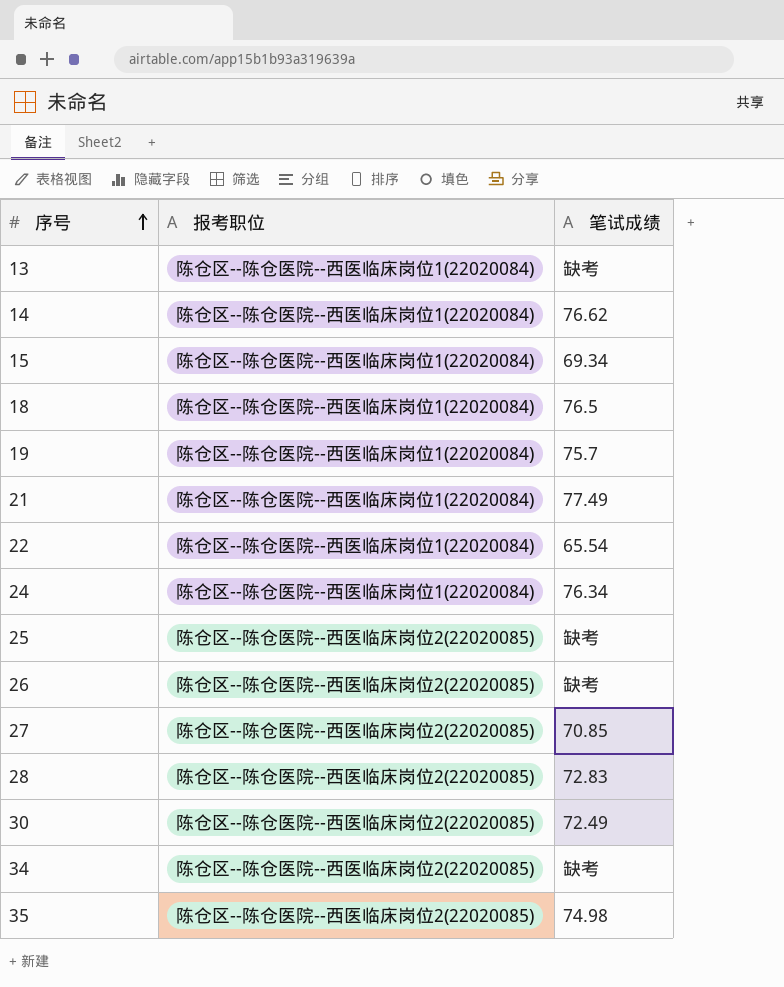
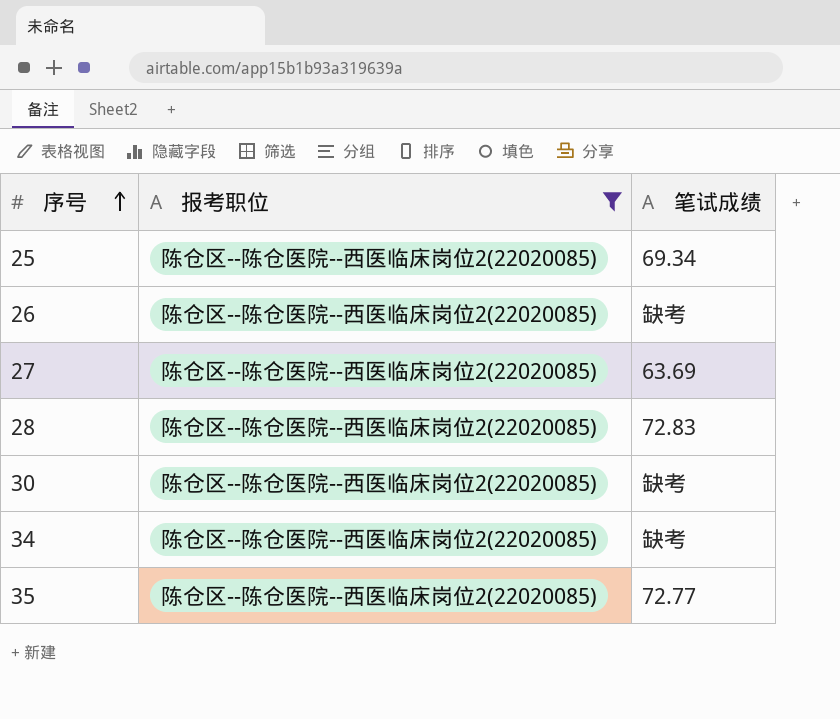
filter: none -> 报考职位 = 陈仓区--陈仓医院--西医临床岗位2(22020085)
25 | 笔试成绩: 缺考 -> 69.34
27 | 笔试成绩: 70.85 -> 63.69
30 | 笔试成绩: 72.49 -> 缺考
35 | 笔试成绩: 74.98 -> 72.77

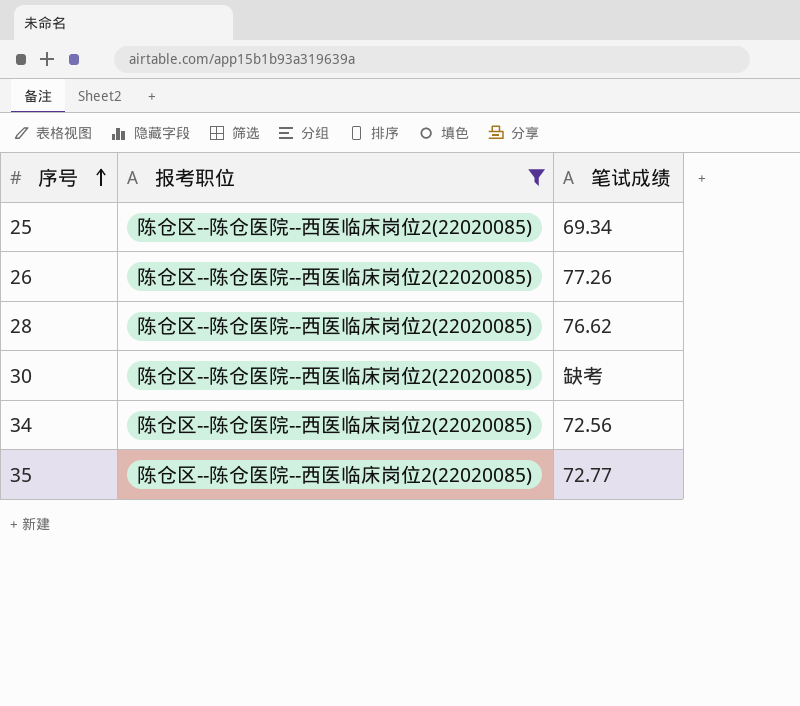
row 27: 陈仓区--陈仓医院--西医临床岗位2(22020085) | 63.69 -> none
26 | 笔试成绩: 缺考 -> 77.26
28 | 笔试成绩: 72.83 -> 76.62
34 | 笔试成绩: 缺考 -> 72.56

